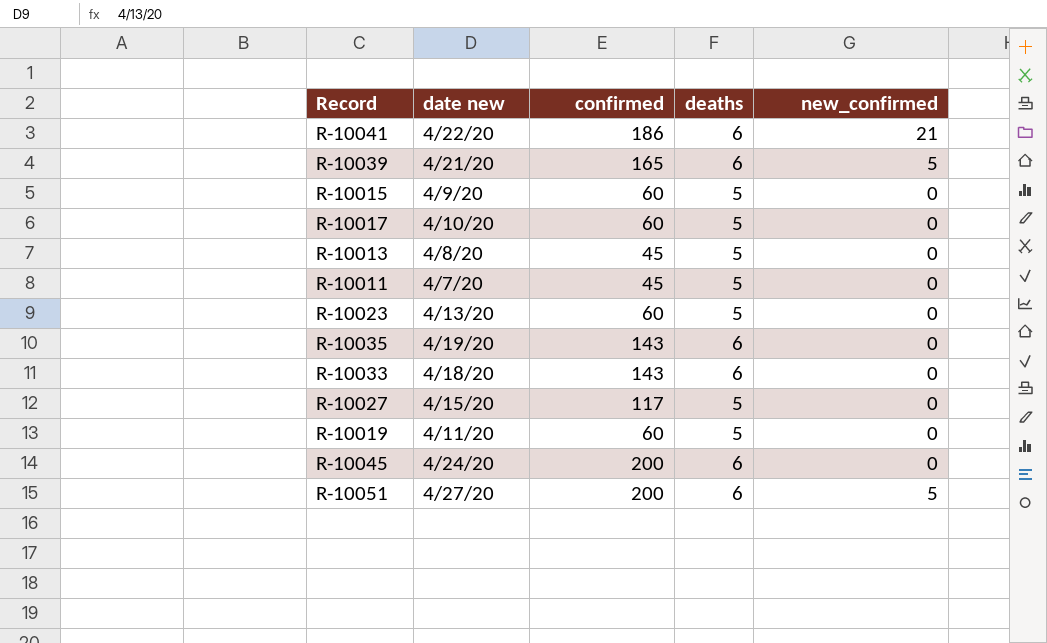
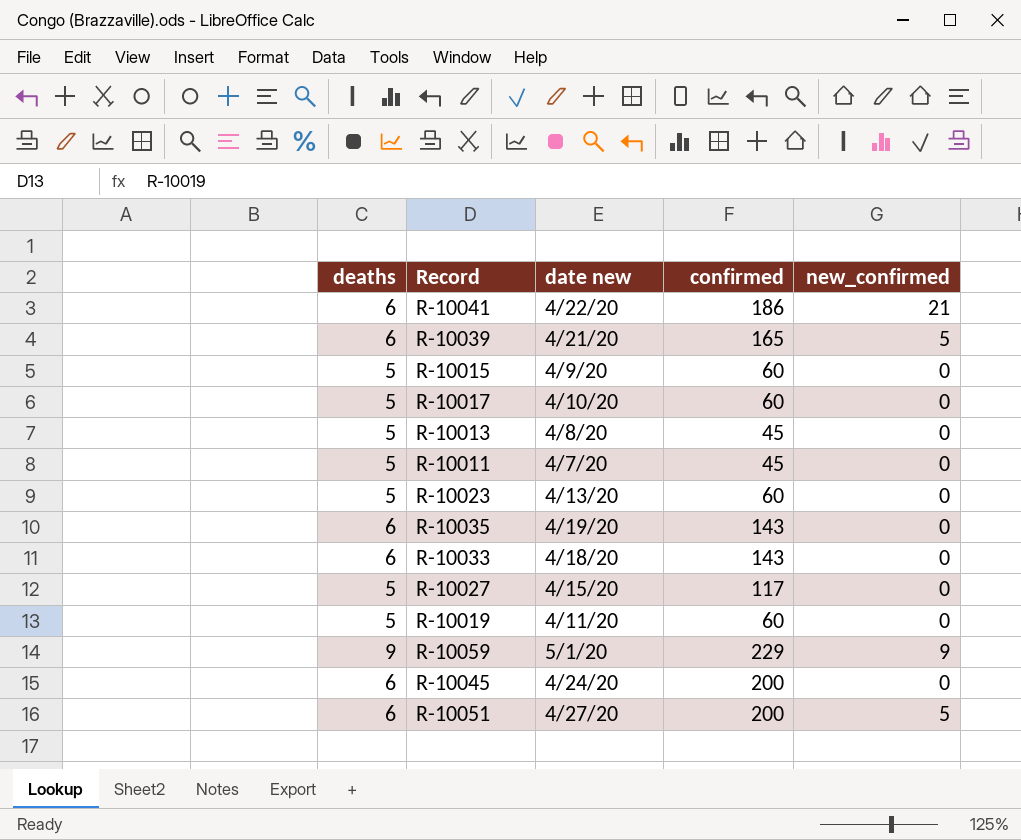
column deaths | position: 4 -> 1
row R-10059: none -> 9 | 5/1/20 | 229 | 9

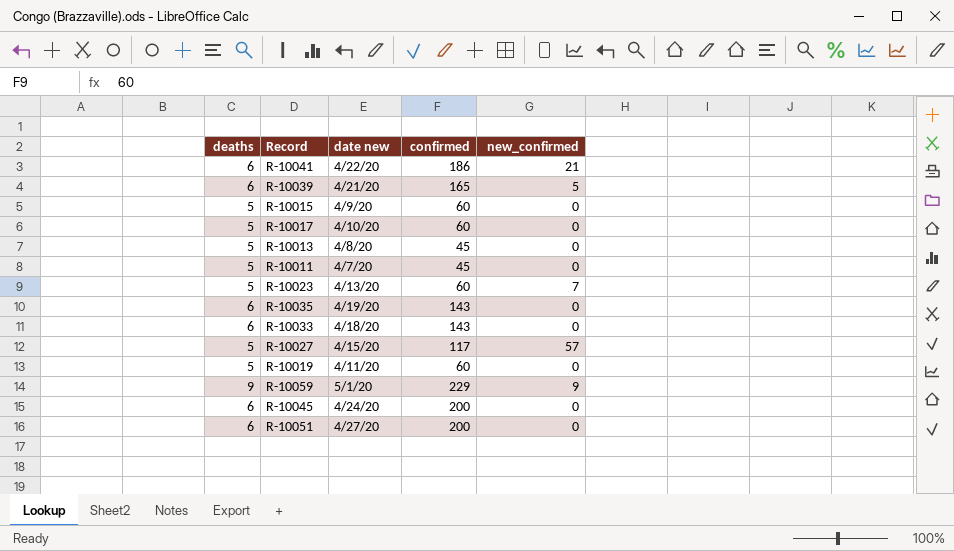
R-10023 | new_confirmed: 0 -> 7
R-10027 | new_confirmed: 0 -> 57
R-10051 | new_confirmed: 5 -> 0

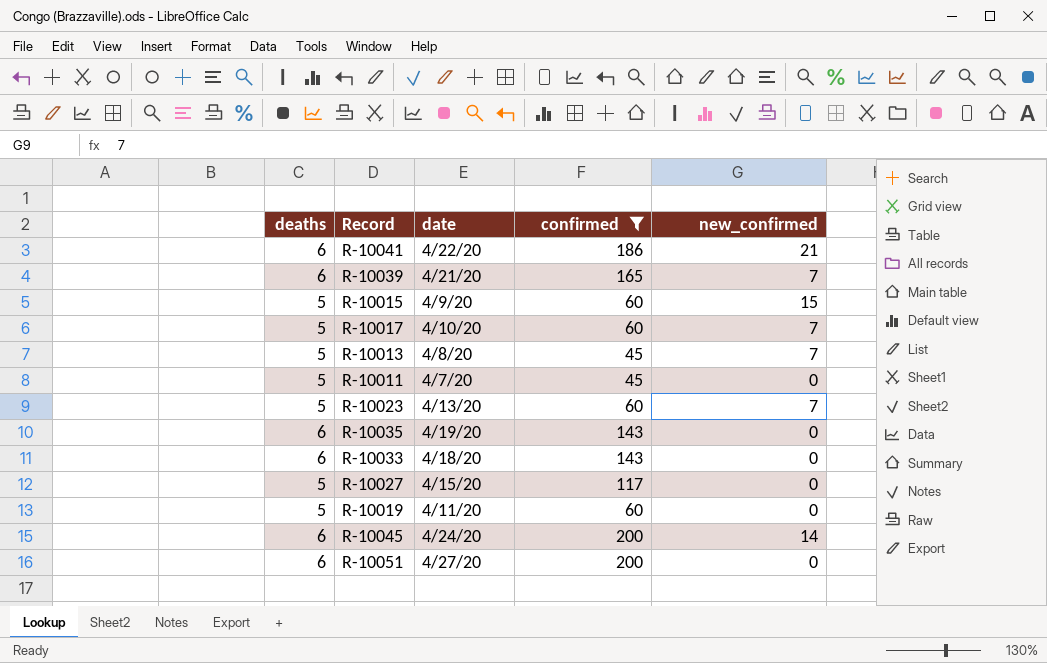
filter: none -> confirmed != 229
column name: date new -> date
R-10039 | new_confirmed: 5 -> 7
R-10015 | new_confirmed: 0 -> 15
R-10017 | new_confirmed: 0 -> 7
R-10013 | new_confirmed: 0 -> 7
R-10027 | new_confirmed: 57 -> 0
R-10045 | new_confirmed: 0 -> 14

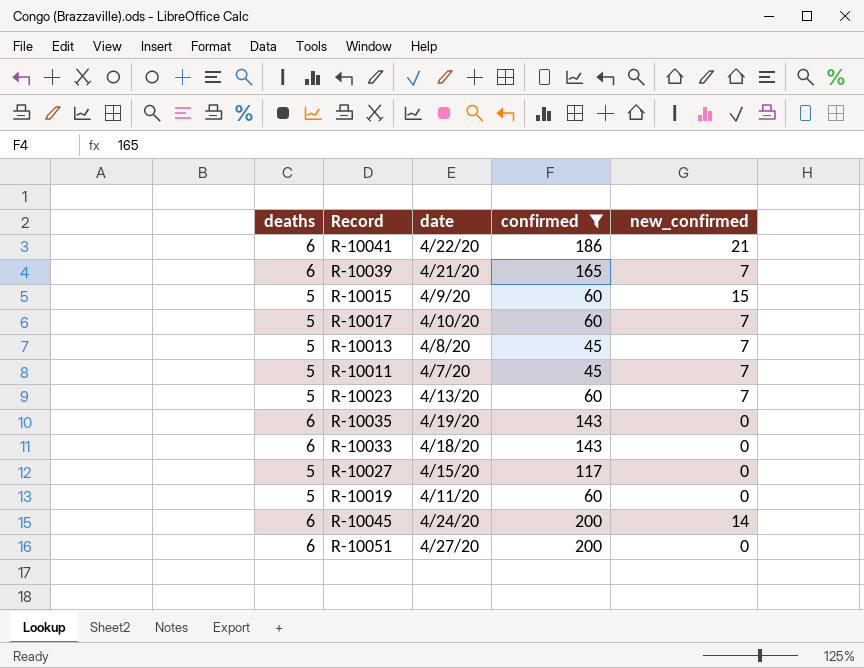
R-10011 | new_confirmed: 0 -> 7

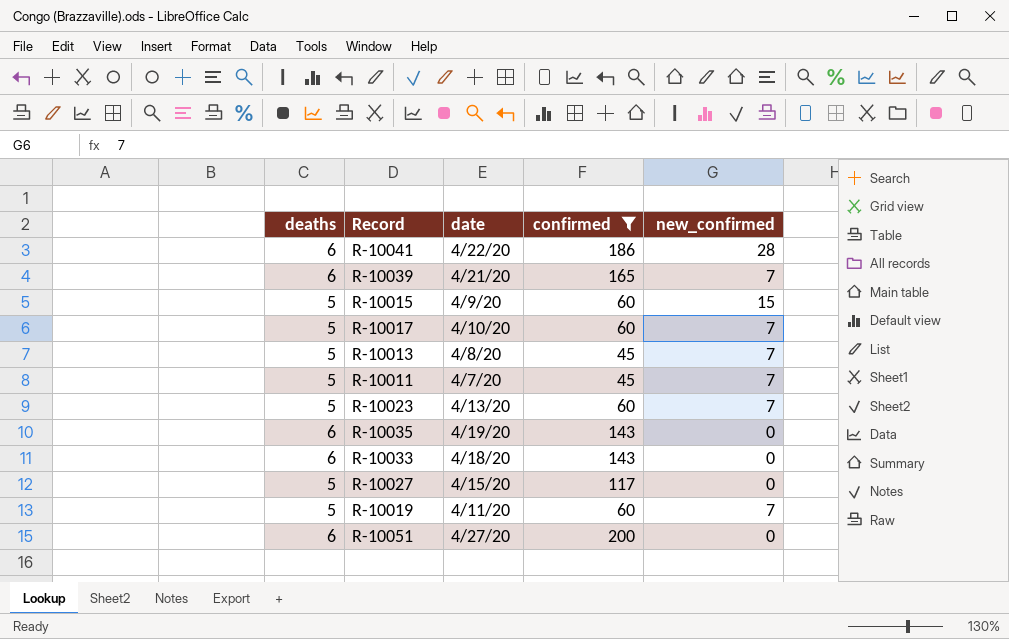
row R-10045: 6 | 4/24/20 | 200 | 14 -> none
R-10041 | new_confirmed: 21 -> 28
R-10019 | new_confirmed: 0 -> 7

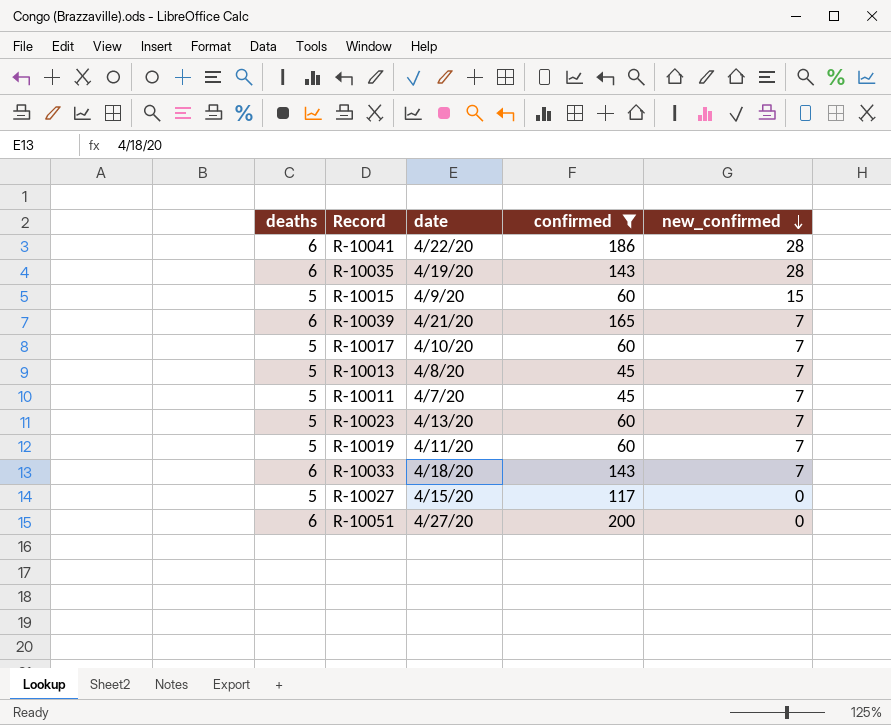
row order: none -> new_confirmed descending
R-10035 | new_confirmed: 0 -> 28
R-10033 | new_confirmed: 0 -> 7

